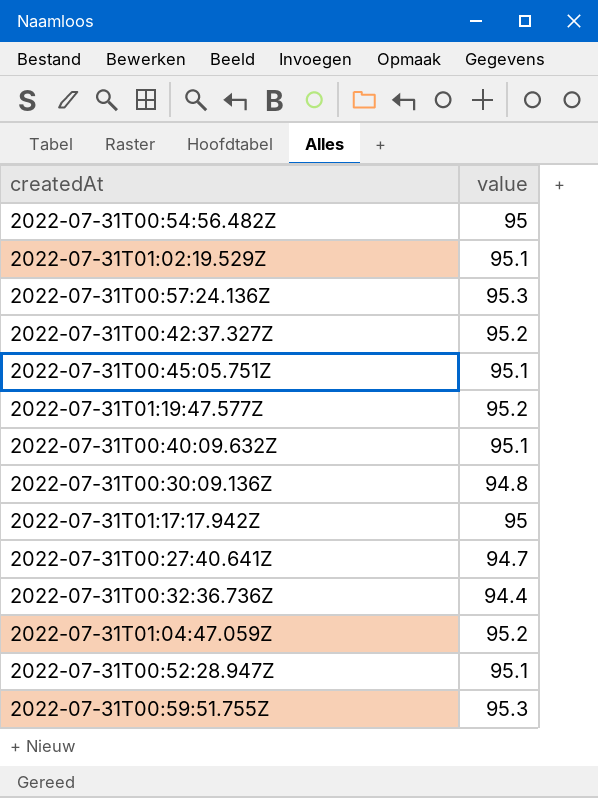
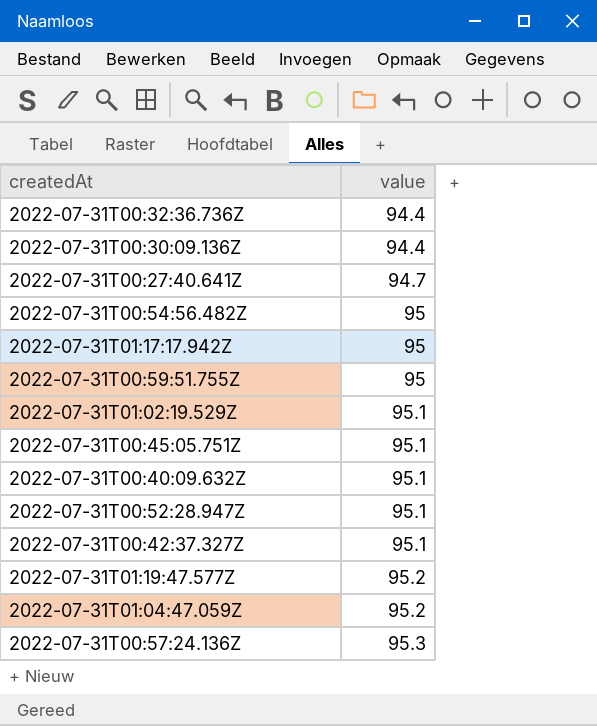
row order: none -> value ascending
2022-07-31T00:30:09.136Z | value: 94.8 -> 94.4
2022-07-31T00:59:51.755Z | value: 95.3 -> 95
2022-07-31T00:42:37.327Z | value: 95.2 -> 95.1

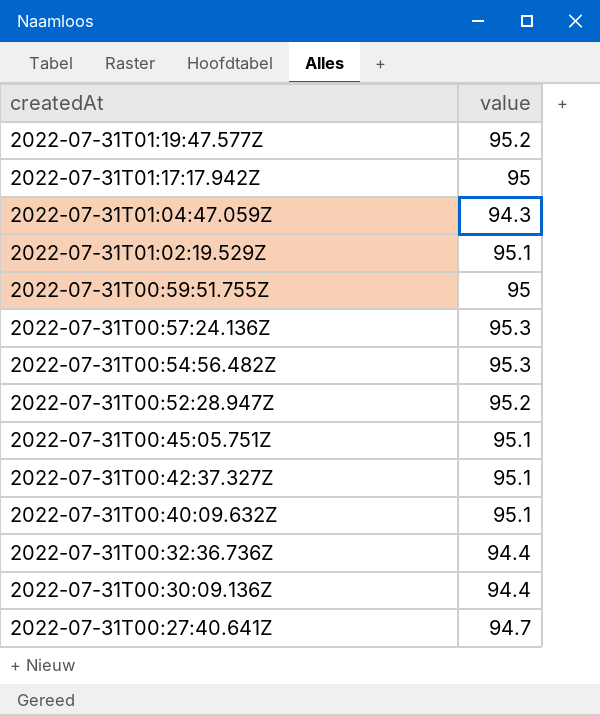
row order: value ascending -> createdAt descending
2022-07-31T01:04:47.059Z | value: 95.2 -> 94.3
2022-07-31T00:54:56.482Z | value: 95 -> 95.3
2022-07-31T00:52:28.947Z | value: 95.1 -> 95.2

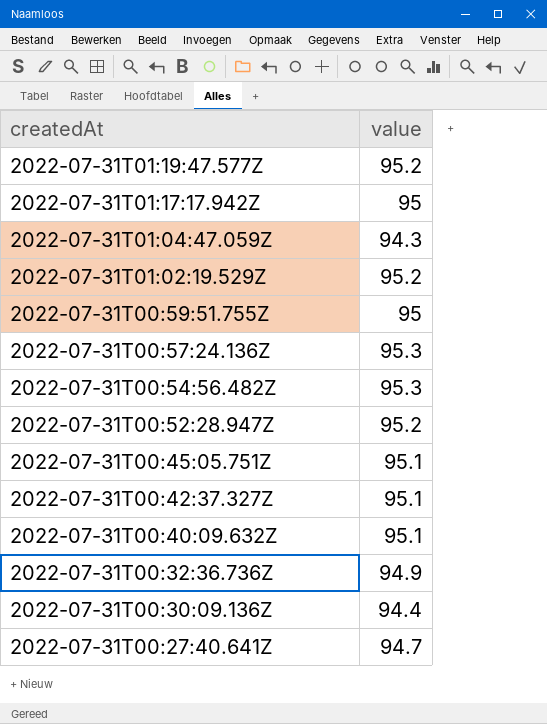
2022-07-31T01:02:19.529Z | value: 95.1 -> 95.2
2022-07-31T00:32:36.736Z | value: 94.4 -> 94.9

